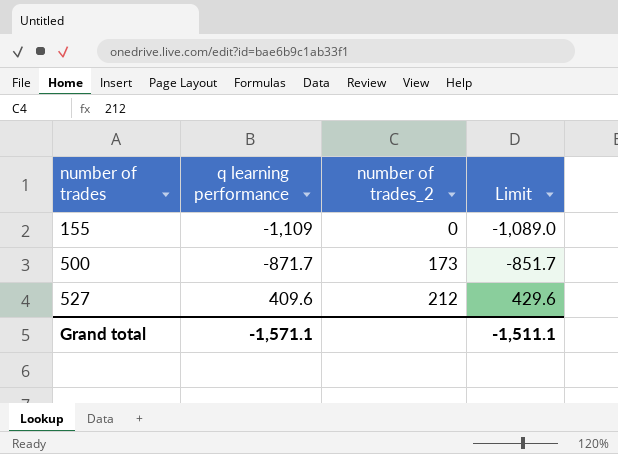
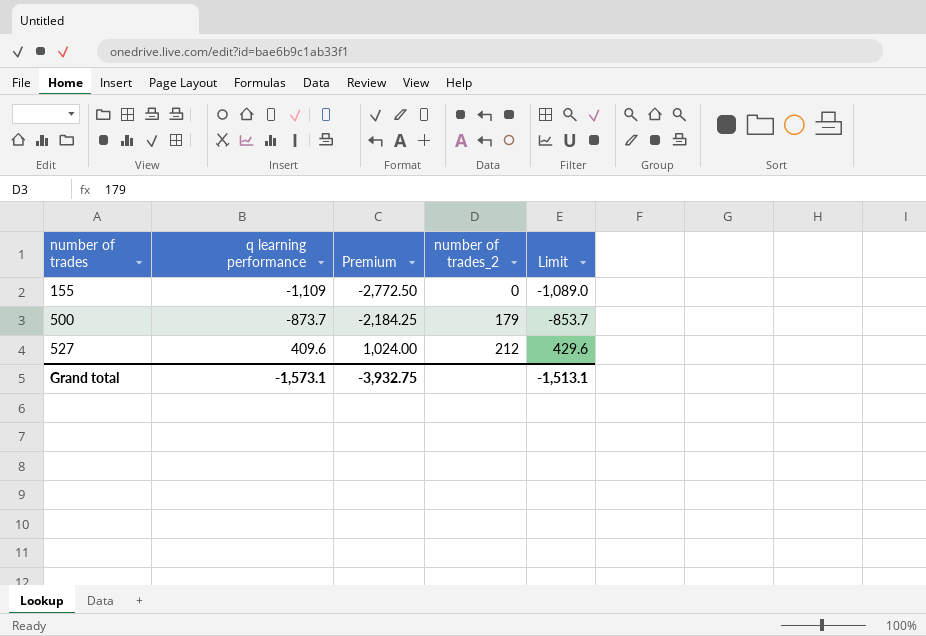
column Premium | formula: none -> [q learning performance] * 2.5
500 | q learning performance: -871.7 -> -873.7
500 | number of trades_2: 173 -> 179
500 | Limit: -851.7 -> -853.7
Grand total | q learning performance: -1,571.1 -> -1,573.1
Grand total | Limit: -1,511.1 -> -1,513.1

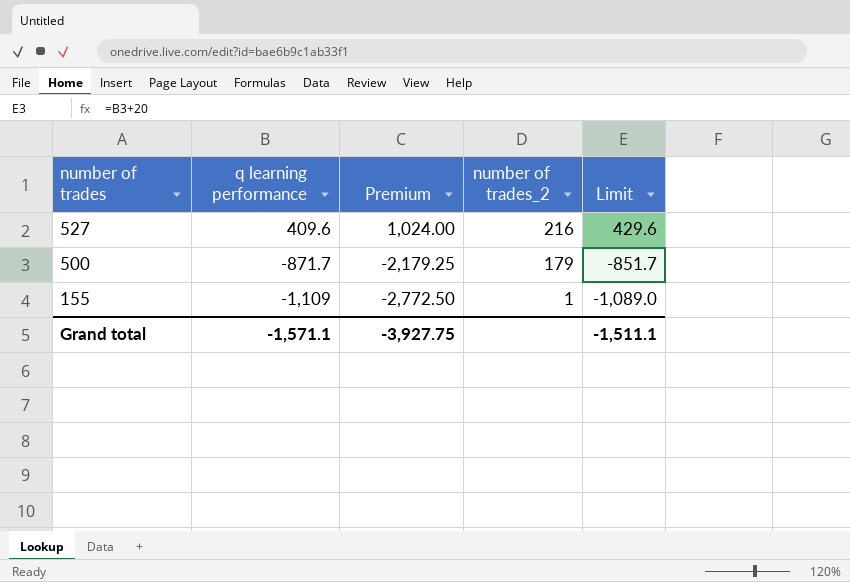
row order: number of trades ascending -> number of trades descending
527 | number of trades_2: 212 -> 216
500 | q learning performance: -873.7 -> -871.7
500 | Premium: -2,184.25 -> -2,179.25
500 | Limit: -853.7 -> -851.7
155 | number of trades_2: 0 -> 1
Grand total | q learning performance: -1,573.1 -> -1,571.1
Grand total | Premium: -3,932.75 -> -3,927.75
Grand total | Limit: -1,513.1 -> -1,511.1

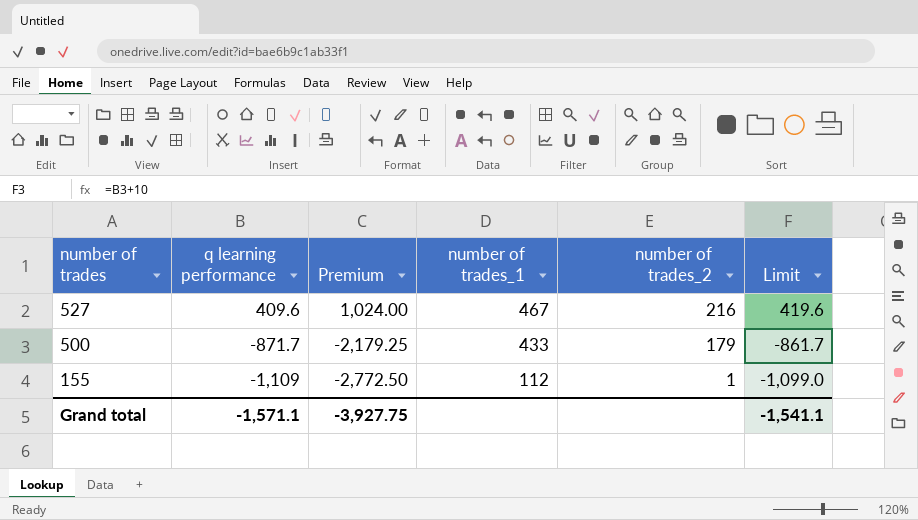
column number of trades_1 | position: none -> 4
column Limit | formula: [q learning performance] + 20 -> [q learning performance] + 10
Grand total | Limit: -1,511.1 -> -1,541.1

